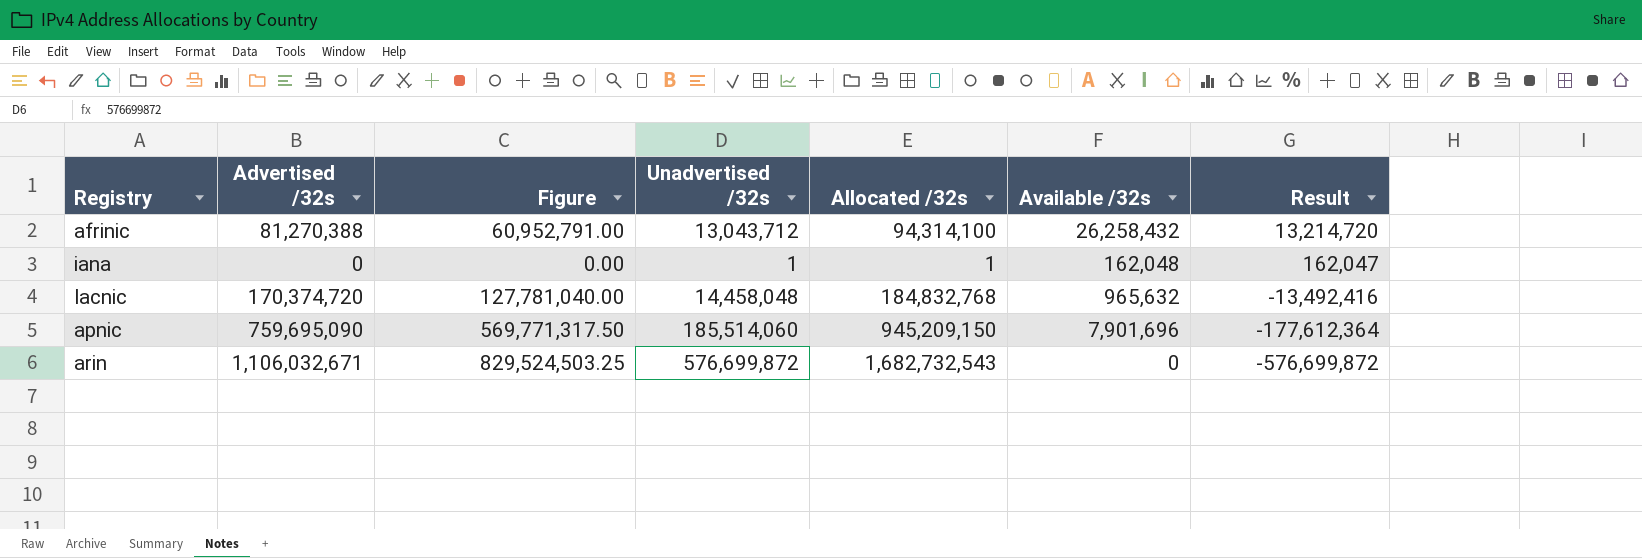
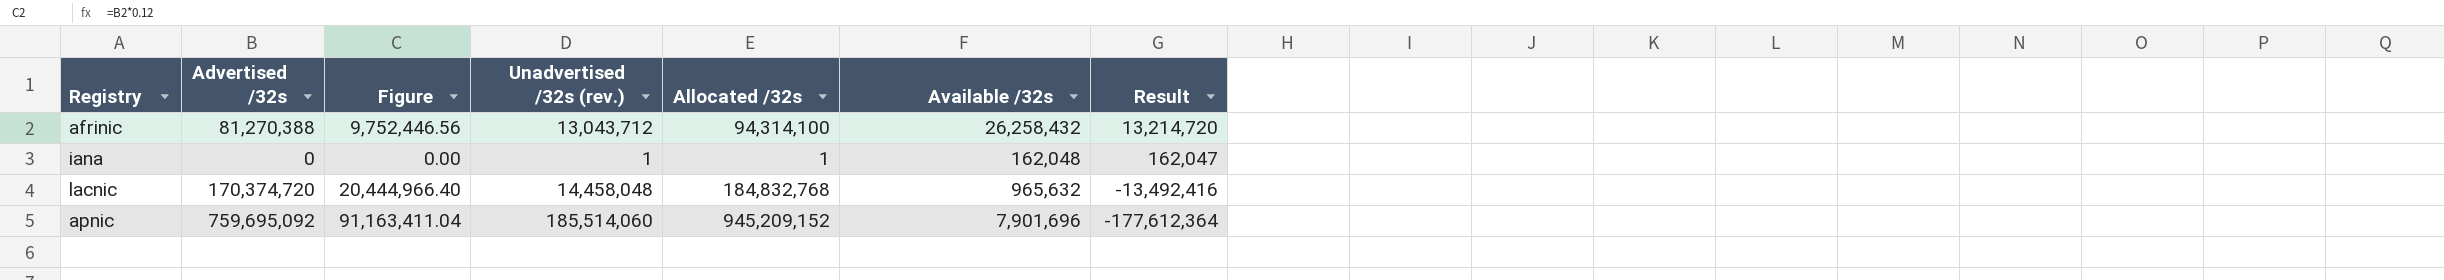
column Figure | formula: [Advertised /32s] * 0.75 -> [Advertised /32s] * 0.12
column name: Unadvertised /32s -> Unadvertised /32s (rev.)
row arin: 1,106,032,671 | 829,524,503.25 | 576,699,872 | 1,682,732,543 | 0 | -576,699,872 -> none
apnic | Advertised /32s: 759,695,090 -> 759,695,092
apnic | Allocated /32s: 945,209,150 -> 945,209,152

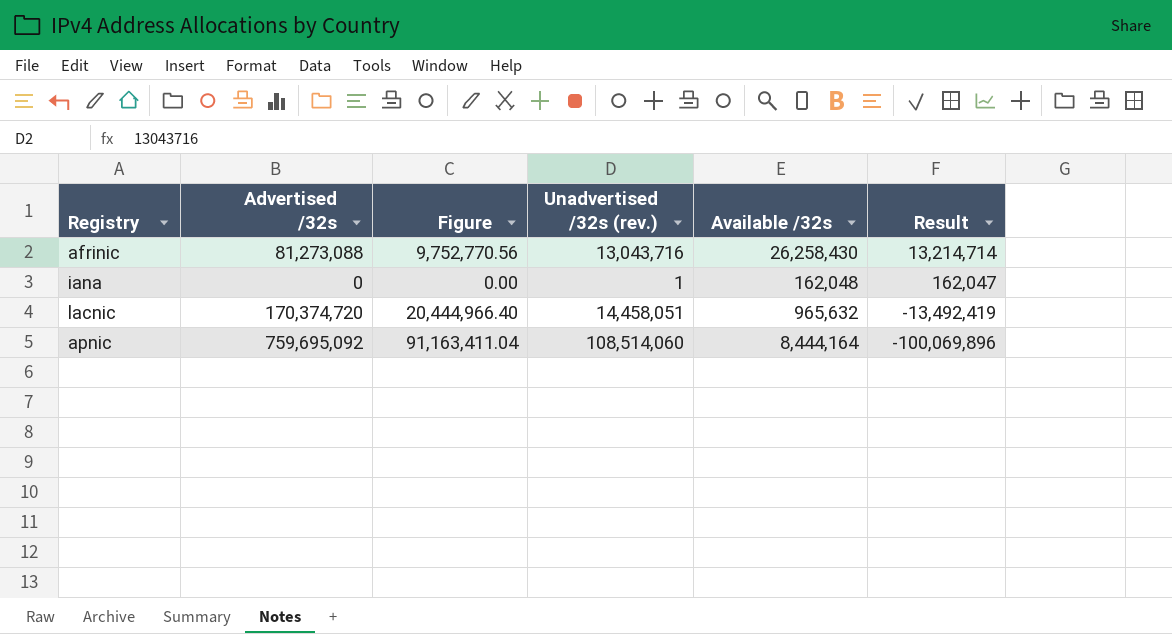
column Allocated /32s | formula: [Advertised /32s] + [Unadvertised /32s (rev.)] -> none
afrinic | Advertised /32s: 81,270,388 -> 81,273,088
afrinic | Figure: 9,752,446.56 -> 9,752,770.56
afrinic | Unadvertised /32s (rev.): 13,043,712 -> 13,043,716
afrinic | Available /32s: 26,258,432 -> 26,258,430
afrinic | Result: 13,214,720 -> 13,214,714
lacnic | Unadvertised /32s (rev.): 14,458,048 -> 14,458,051
lacnic | Result: -13,492,416 -> -13,492,419
apnic | Unadvertised /32s (rev.): 185,514,060 -> 108,514,060
apnic | Available /32s: 7,901,696 -> 8,444,164
apnic | Result: -177,612,364 -> -100,069,896

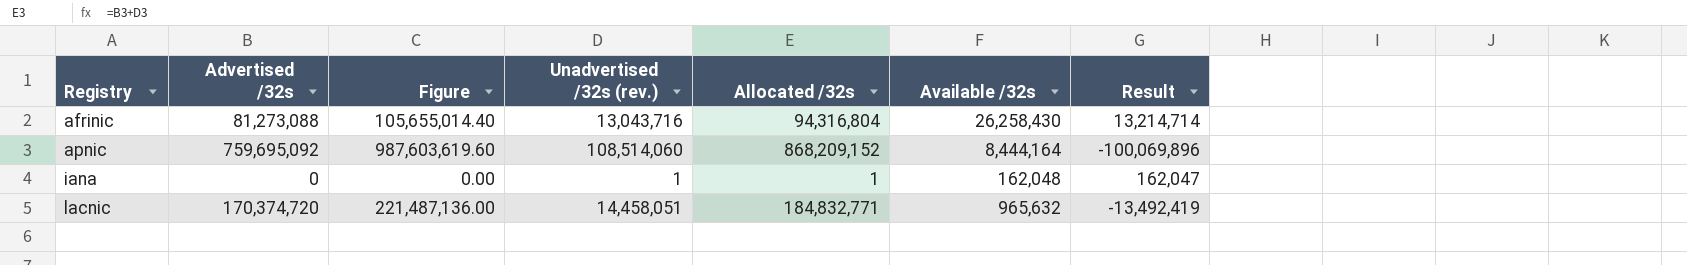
row order: Result descending -> Registry ascending
column Figure | formula: [Advertised /32s] * 0.12 -> [Advertised /32s] * 1.3
column Allocated /32s | formula: none -> [Advertised /32s] + [Unadvertised /32s (rev.)]

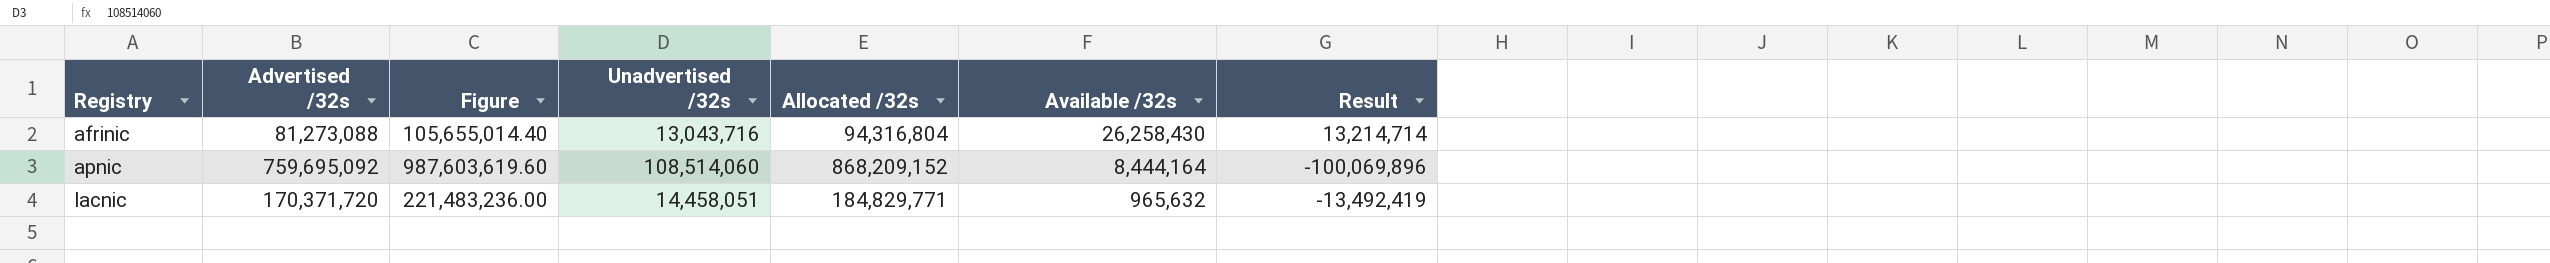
column name: Unadvertised /32s (rev.) -> Unadvertised /32s
row iana: 0 | 0.00 | 1 | 1 | 162,048 | 162,047 -> none
lacnic | Advertised /32s: 170,374,720 -> 170,371,720
lacnic | Figure: 221,487,136.00 -> 221,483,236.00
lacnic | Allocated /32s: 184,832,771 -> 184,829,771

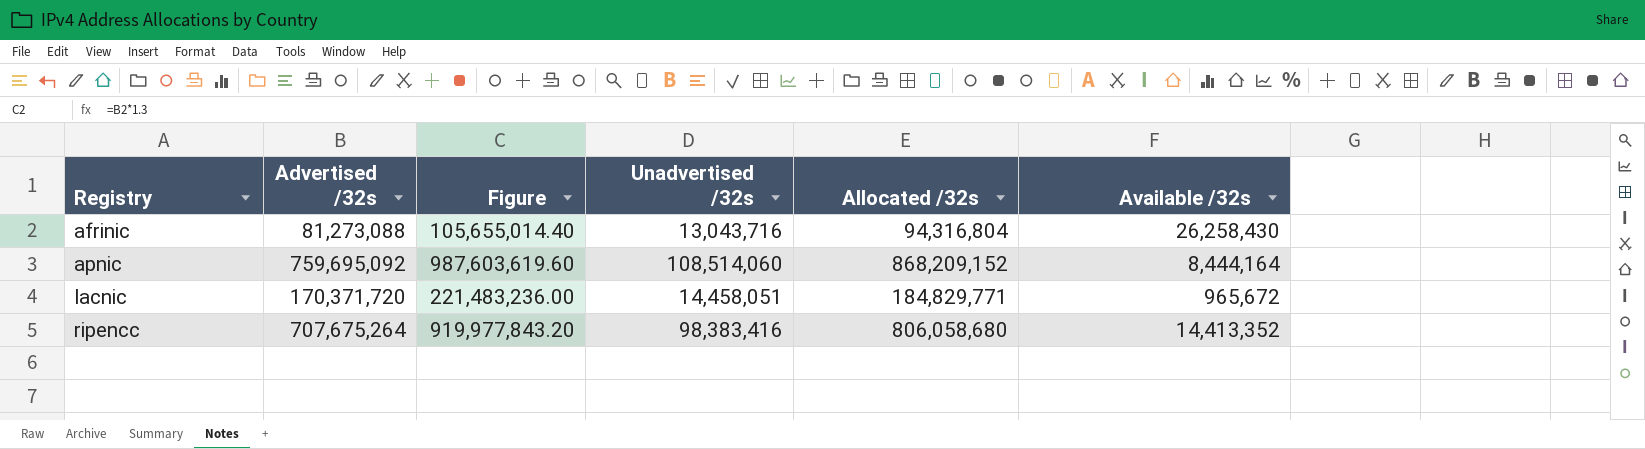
column Result | formula: [Available /32s] - [Unadvertised /32s] -> none
lacnic | Available /32s: 965,632 -> 965,672
row ripencc: none -> 707,675,264 | 919,977,843.20 | 98,383,416 | 806,058,680 | 14,413,352

